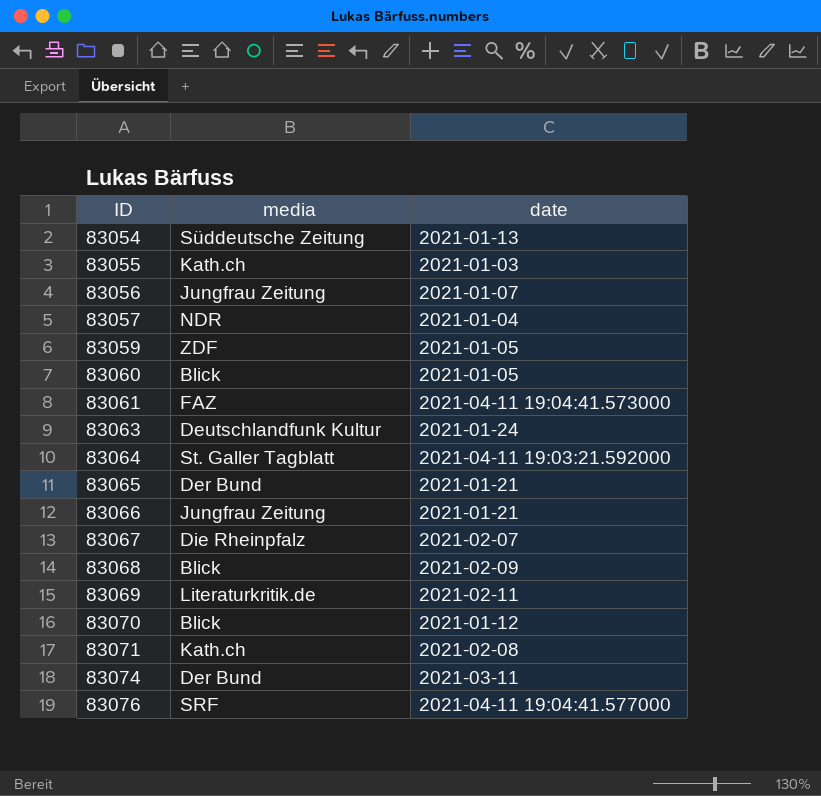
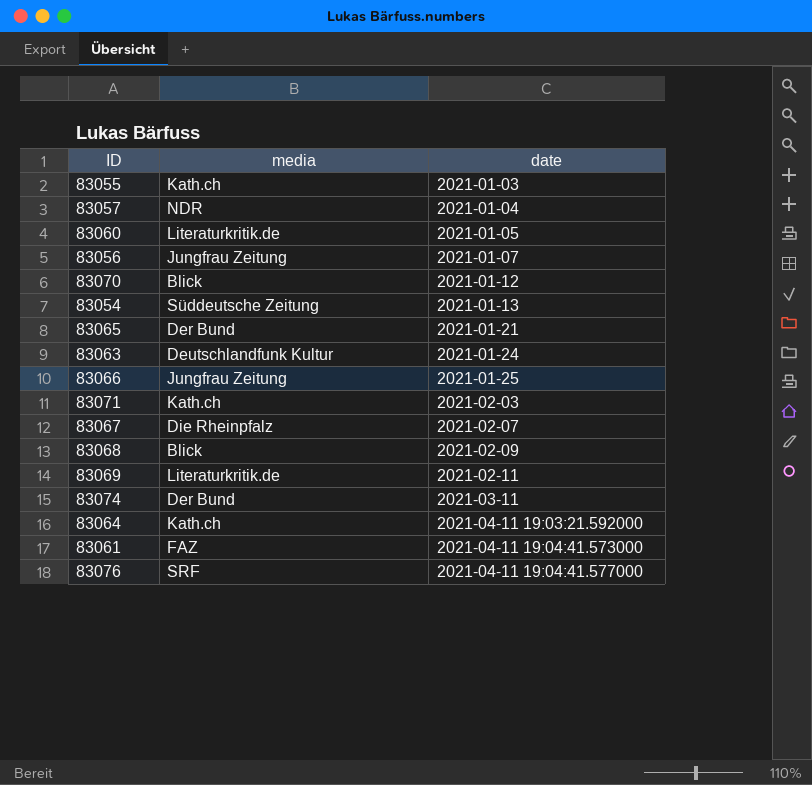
row order: ID ascending -> date ascending
row 83059: ZDF | 2021-01-05 -> none
83060 | media: Blick -> Literaturkritik.de
83066 | date: 2021-01-21 -> 2021-01-25
83071 | date: 2021-02-08 -> 2021-02-03
83064 | media: St. Galler Tagblatt -> Kath.ch

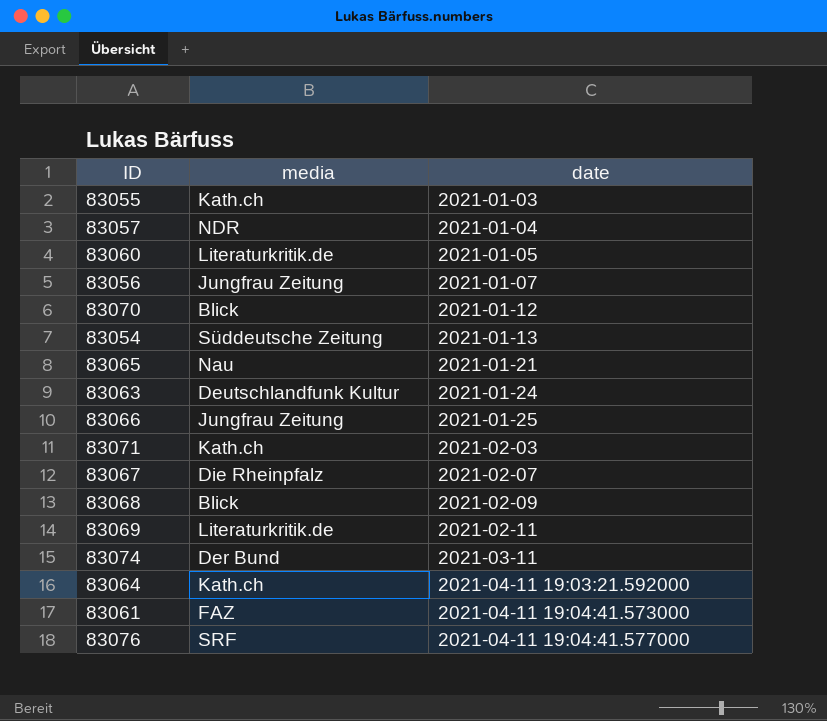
83065 | media: Der Bund -> Nau

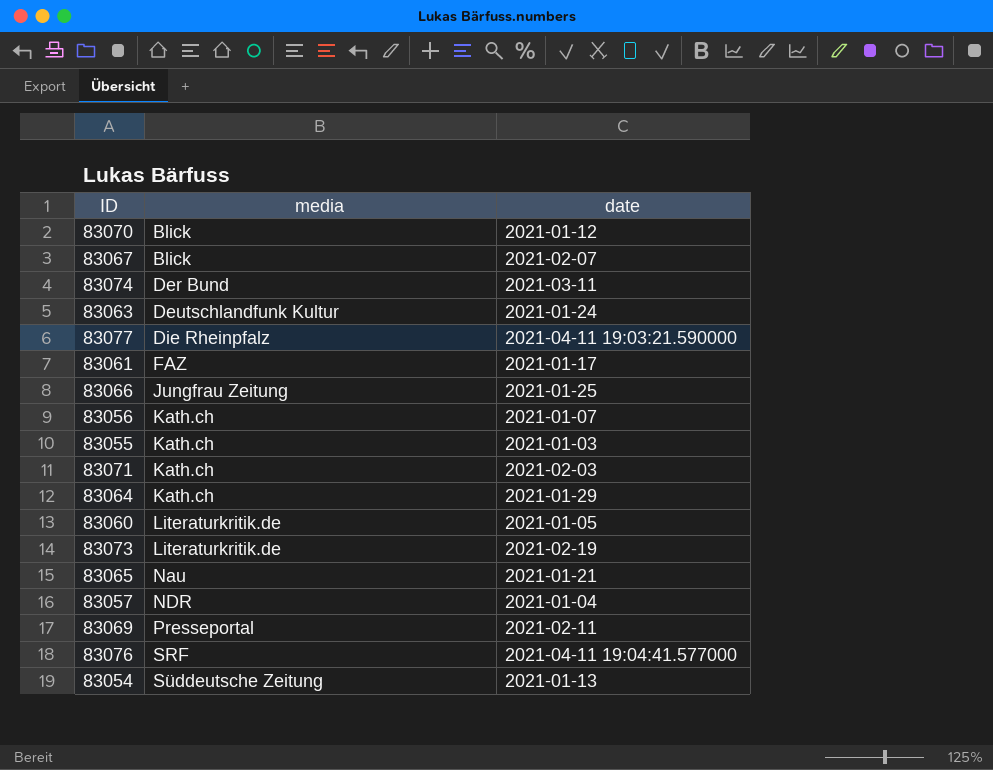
row order: date ascending -> media ascending
row 83068: Blick | 2021-02-09 -> none
83067 | media: Die Rheinpfalz -> Blick
row 83077: none -> Die Rheinpfalz | 2021-04-11 19:03:21.590000
83061 | date: 2021-04-11 19:04:41.573000 -> 2021-01-17
83056 | media: Jungfrau Zeitung -> Kath.ch
83064 | date: 2021-04-11 19:03:21.592000 -> 2021-01-29
row 83073: none -> Literaturkritik.de | 2021-02-19
83069 | media: Literaturkritik.de -> Presseportal

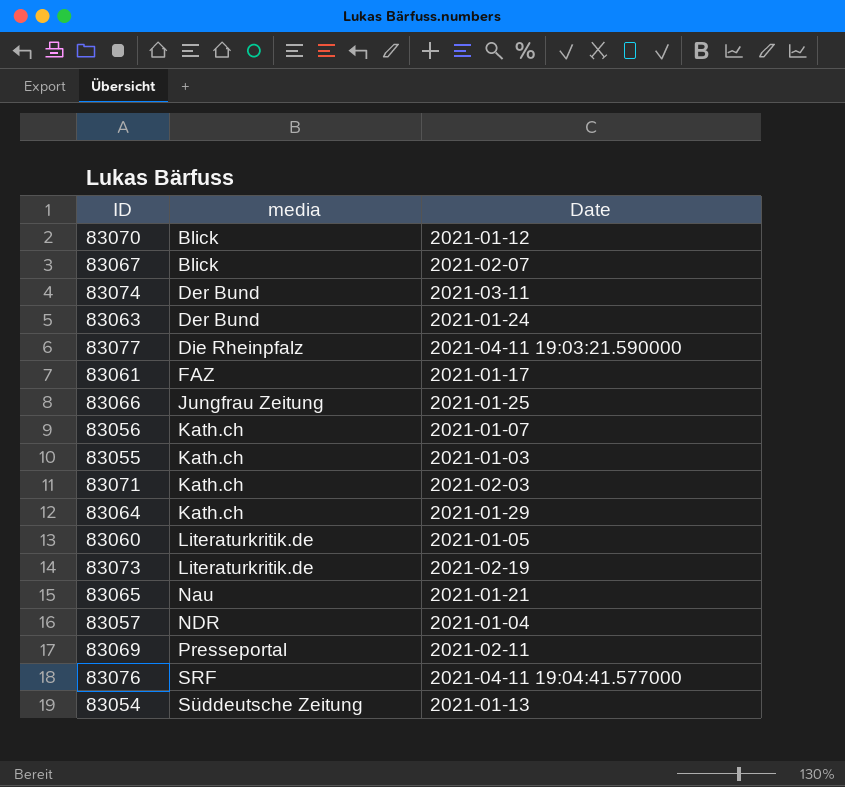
column name: date -> Date
83063 | media: Deutschlandfunk Kultur -> Der Bund

